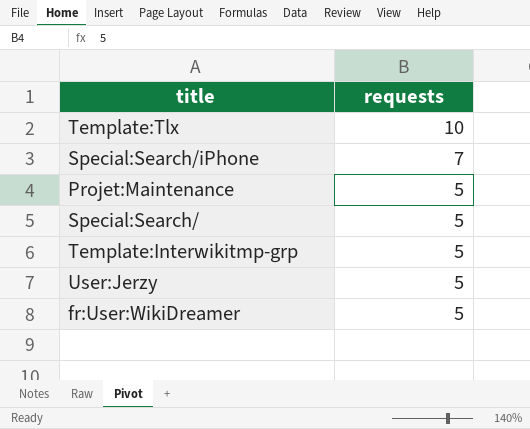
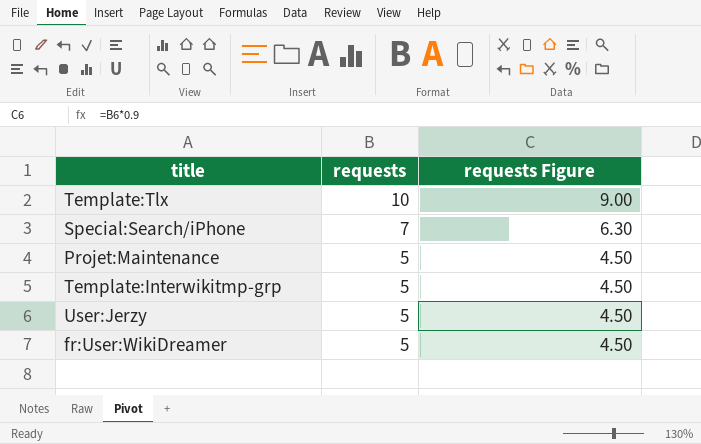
column requests Figure | formula: none -> [requests] * 0.9
row Special:Search/: 5 -> none

